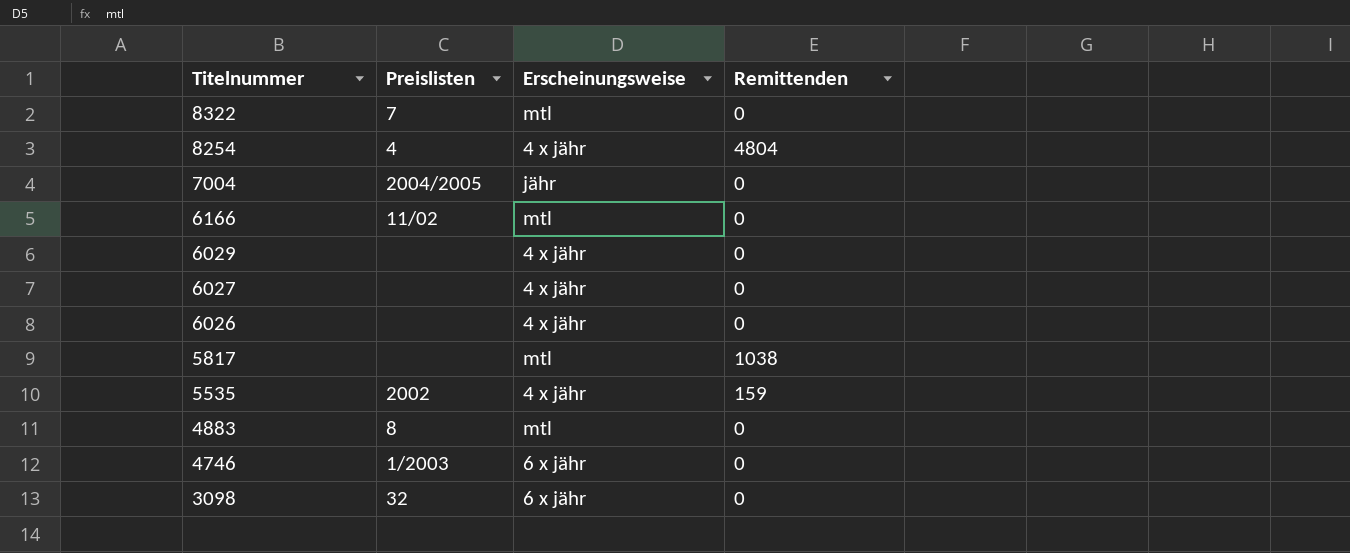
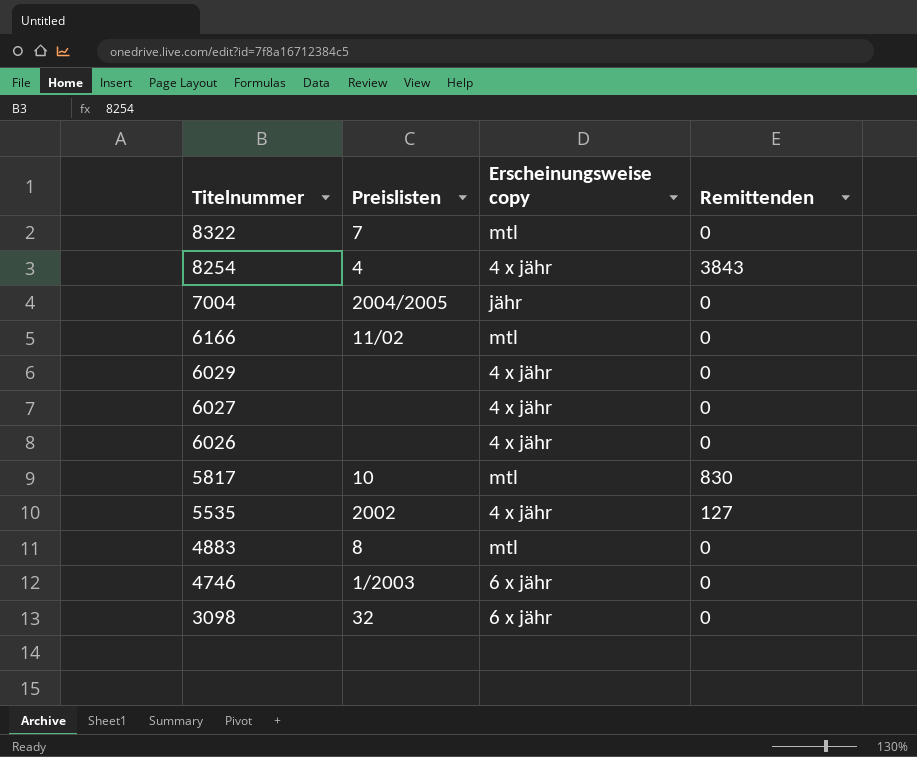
column name: Erscheinungsweise -> Erscheinungsweise copy
8254 | Remittenden: 4804 -> 3843
5817 | Preislisten: none -> 10
5817 | Remittenden: 1038 -> 830
5535 | Remittenden: 159 -> 127

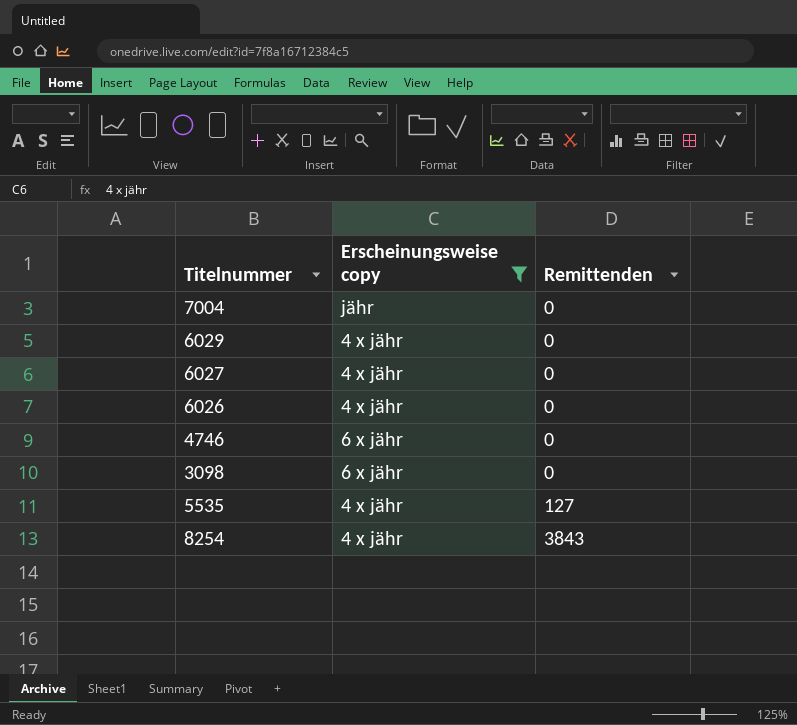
filter: none -> Erscheinungsweise copy != mtl
row order: Titelnummer descending -> Remittenden ascending
column Preislisten | position: 2 -> none

